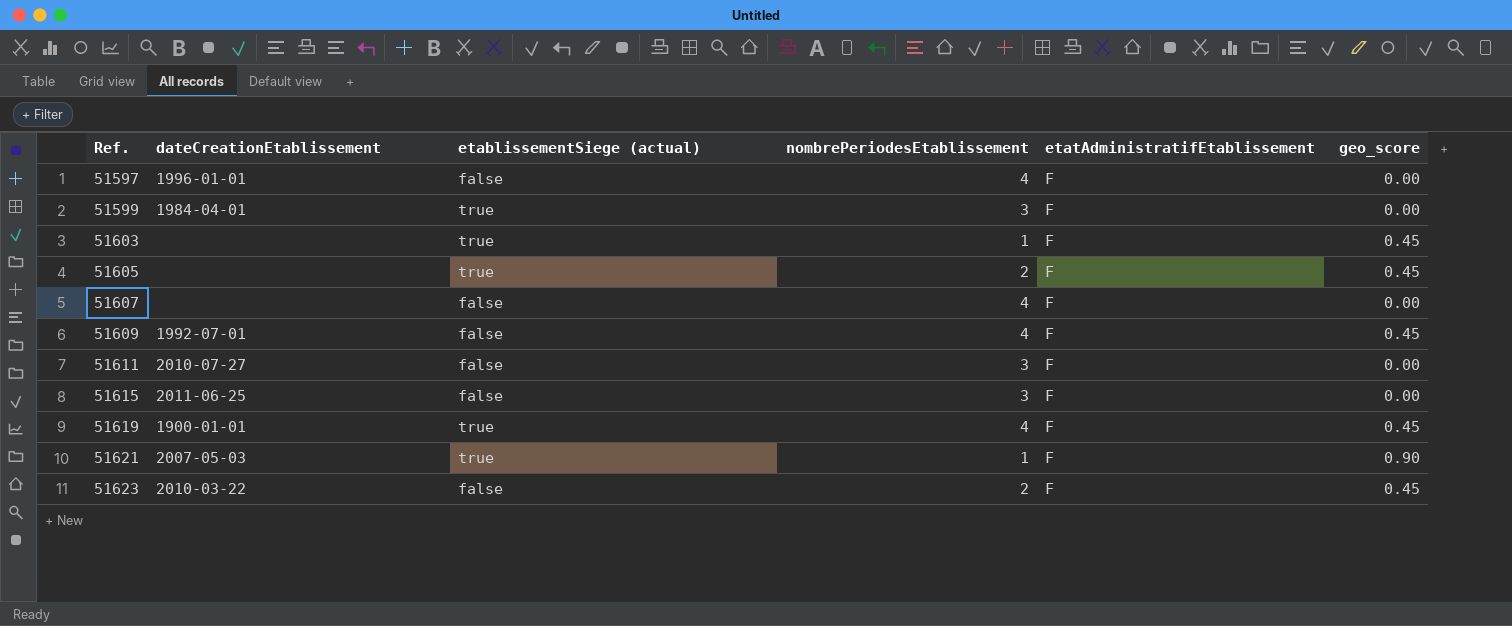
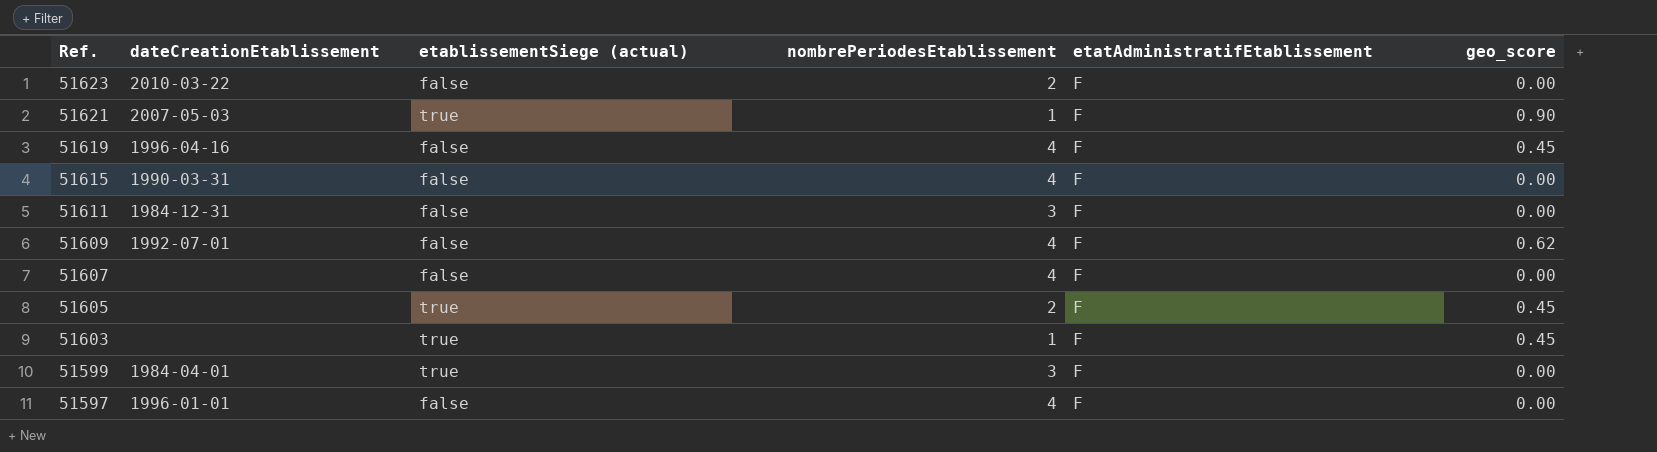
row order: Ref. ascending -> Ref. descending
51623 | geo_score: 0.45 -> 0.00
51619 | dateCreationEtablissement: 1900-01-01 -> 1996-04-16
51619 | etablissementSiege (actual): true -> false
51615 | dateCreationEtablissement: 2011-06-25 -> 1990-03-31
51615 | nombrePeriodesEtablissement: 3 -> 4
51611 | dateCreationEtablissement: 2010-07-27 -> 1984-12-31
51609 | geo_score: 0.45 -> 0.62

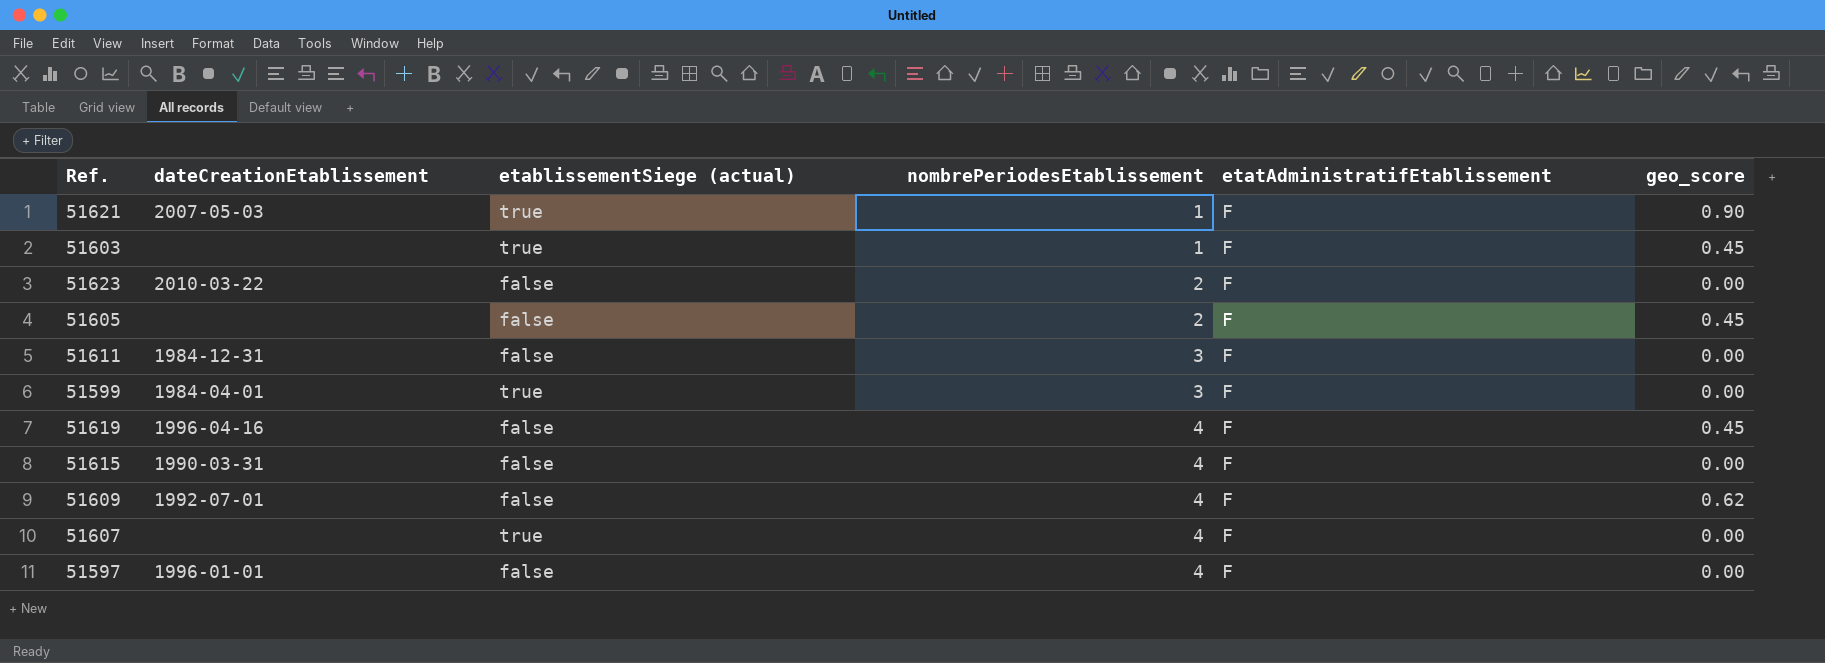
row order: Ref. descending -> nombrePeriodesEtablissement ascending
51605 | etablissementSiege (actual): true -> false
51607 | etablissementSiege (actual): false -> true

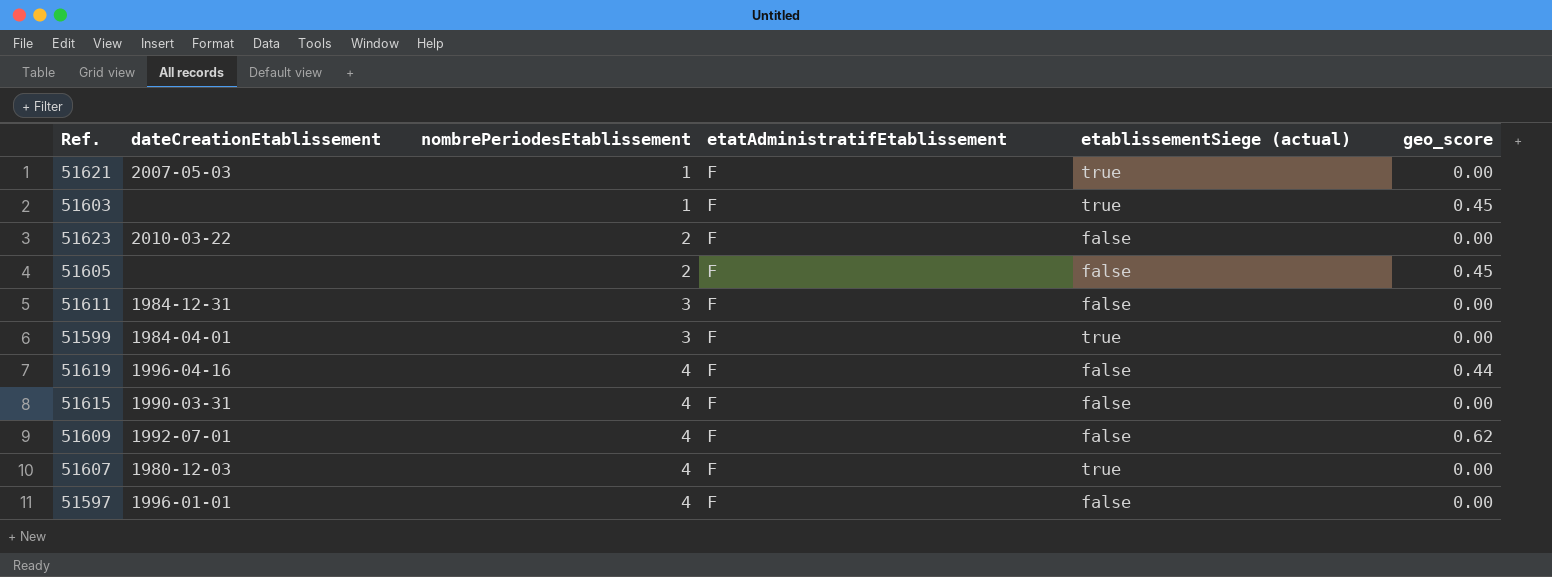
column etablissementSiege (actual) | position: 3 -> 5
51621 | geo_score: 0.90 -> 0.00
51619 | geo_score: 0.45 -> 0.44
51607 | dateCreationEtablissement: none -> 1980-12-03

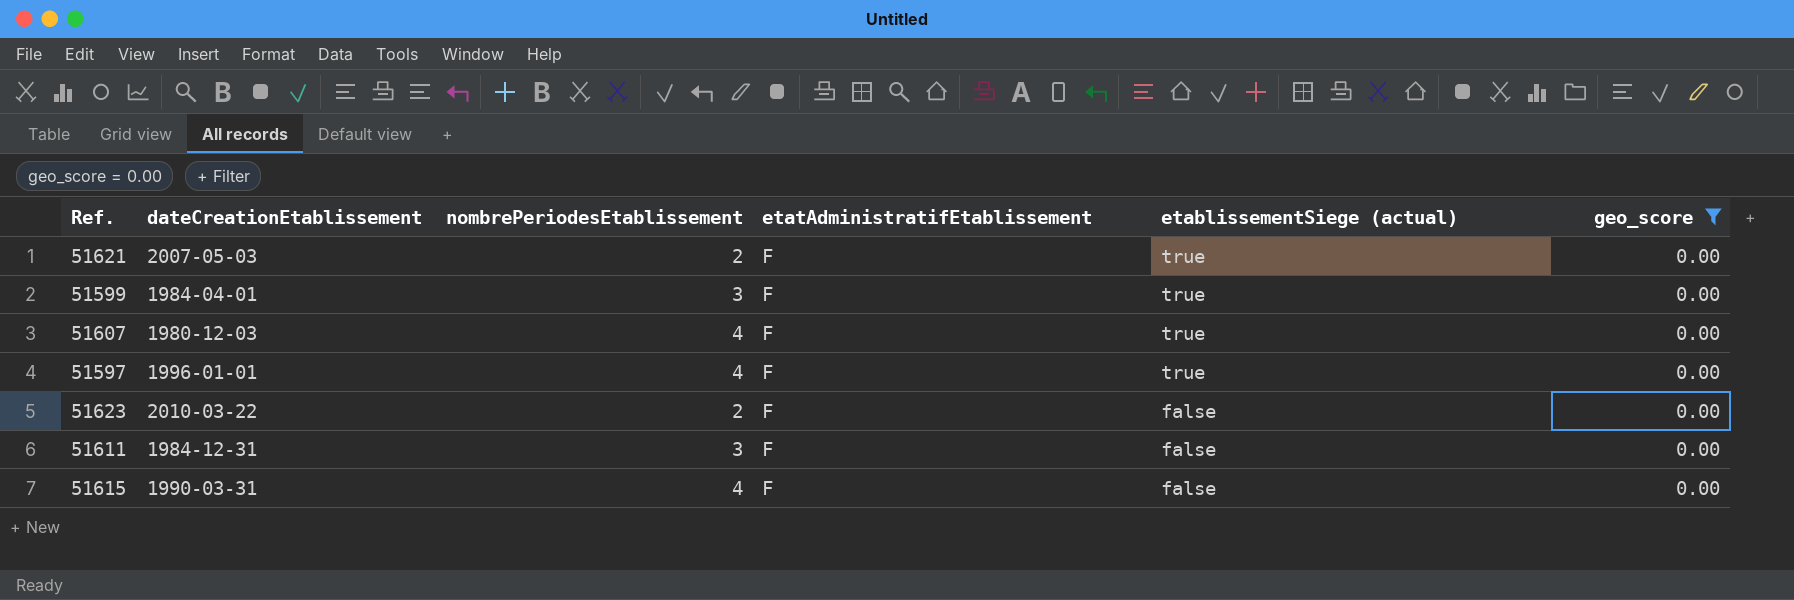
filter: none -> geo_score = 0.00
row order: nombrePeriodesEtablissement ascending -> etablissementSiege (actual) descending
51621 | nombrePeriodesEtablissement: 1 -> 2
51597 | etablissementSiege (actual): false -> true

